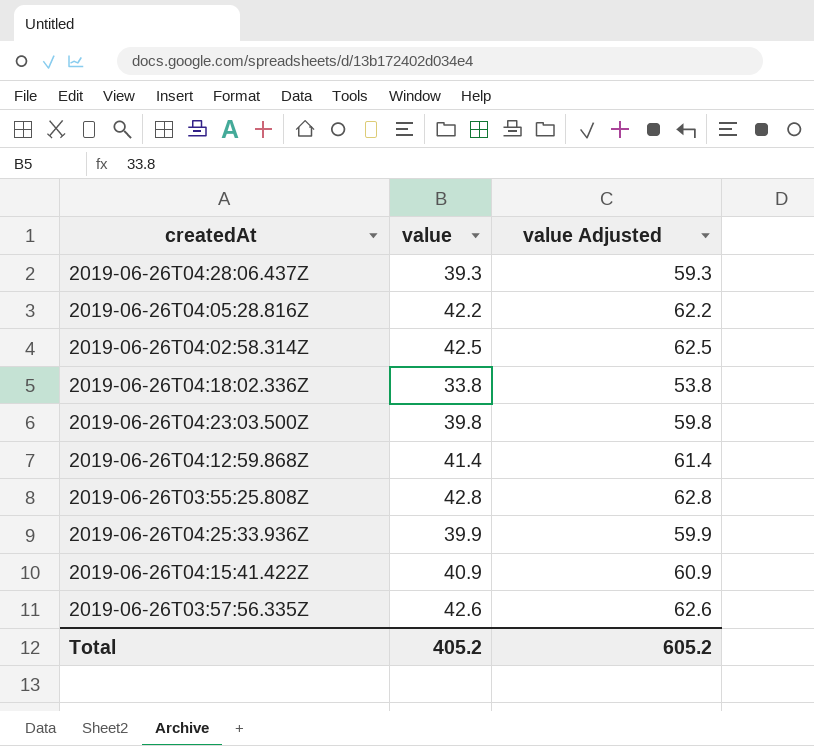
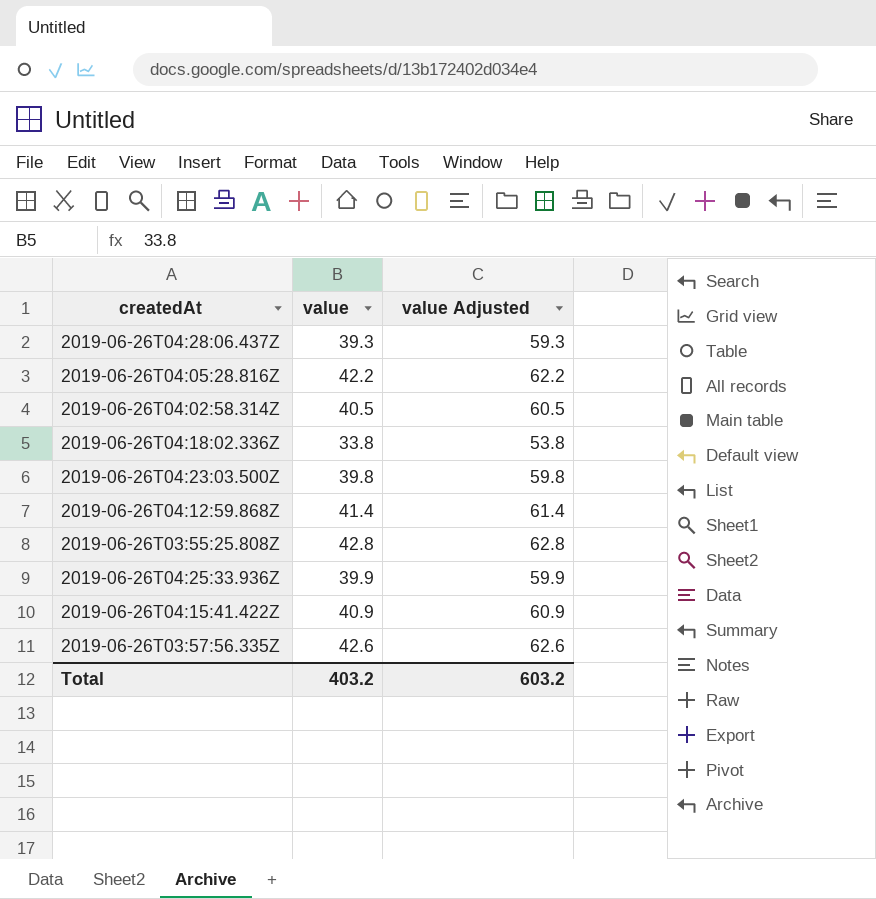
2019-06-26T04:02:58.314Z | value: 42.5 -> 40.5
2019-06-26T04:02:58.314Z | value Adjusted: 62.5 -> 60.5
Total | value: 405.2 -> 403.2
Total | value Adjusted: 605.2 -> 603.2

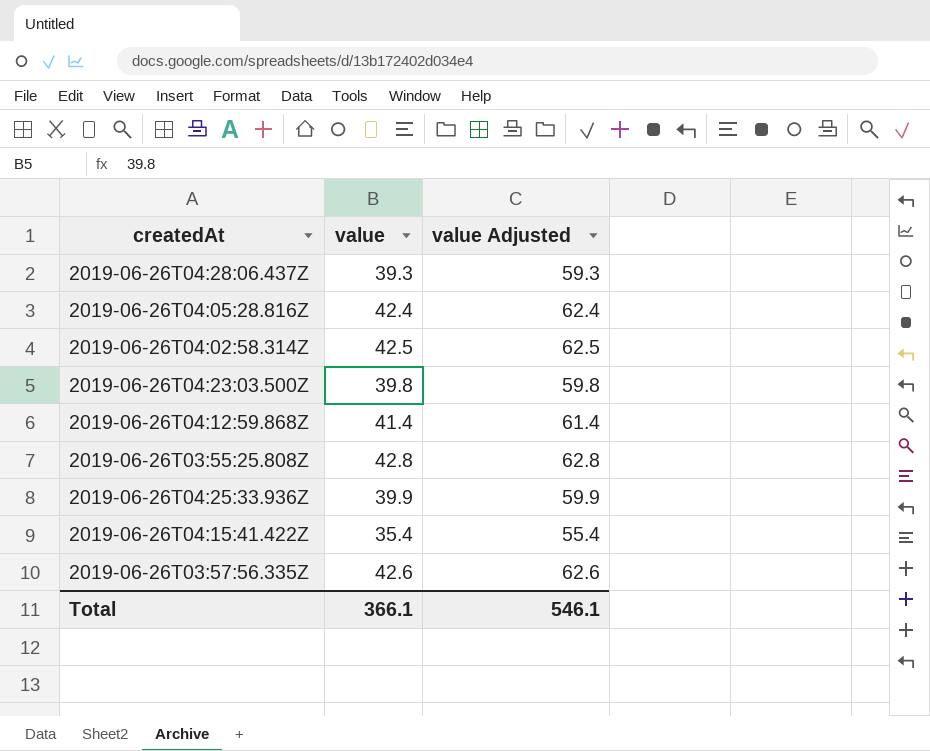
row 2019-06-26T04:18:02.336Z: 33.8 | 53.8 -> none
2019-06-26T04:05:28.816Z | value: 42.2 -> 42.4
2019-06-26T04:05:28.816Z | value Adjusted: 62.2 -> 62.4
2019-06-26T04:02:58.314Z | value: 40.5 -> 42.5
2019-06-26T04:02:58.314Z | value Adjusted: 60.5 -> 62.5
2019-06-26T04:15:41.422Z | value: 40.9 -> 35.4
2019-06-26T04:15:41.422Z | value Adjusted: 60.9 -> 55.4
Total | value: 403.2 -> 366.1
Total | value Adjusted: 603.2 -> 546.1

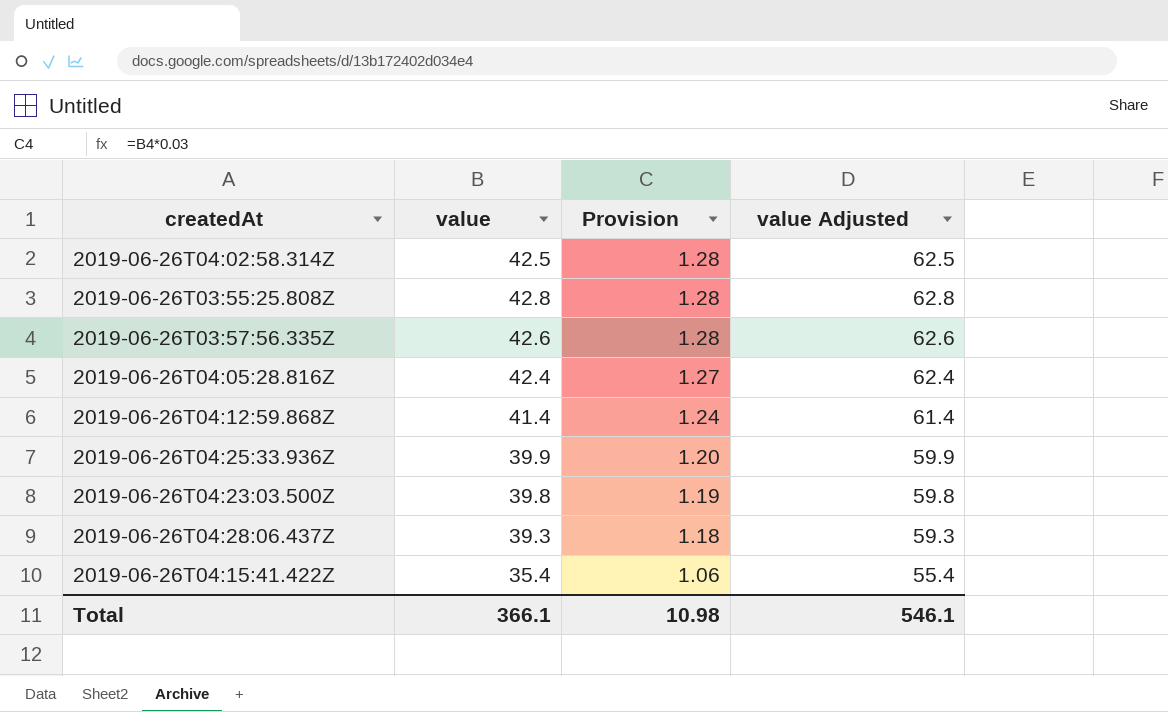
row order: none -> Provision descending
column Provision | formula: none -> [value] * 0.03

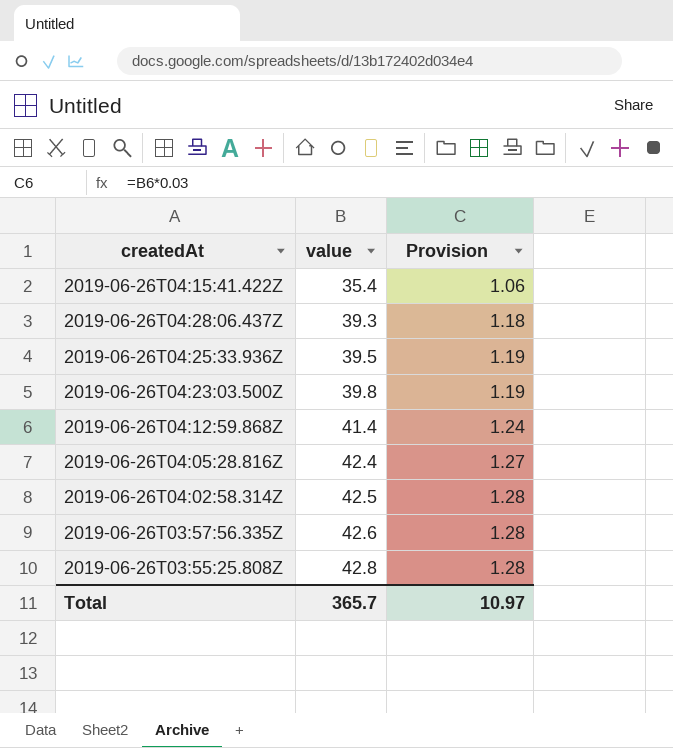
row order: Provision descending -> value ascending
column value Adjusted | formula: [value] + 20 -> none
2019-06-26T04:25:33.936Z | value: 39.9 -> 39.5
2019-06-26T04:25:33.936Z | Provision: 1.20 -> 1.19
Total | value: 366.1 -> 365.7
Total | Provision: 10.98 -> 10.97

